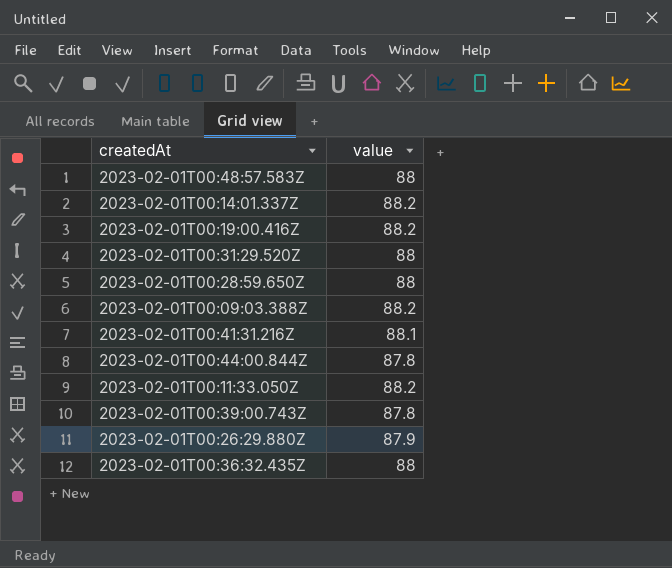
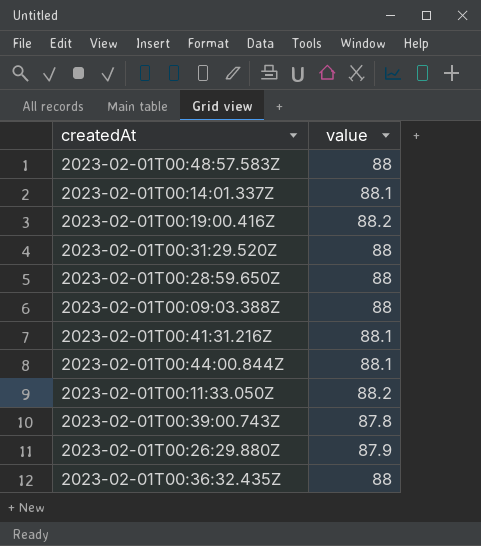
2023-02-01T00:14:01.337Z | value: 88.2 -> 88.1
2023-02-01T00:09:03.388Z | value: 88.2 -> 88
2023-02-01T00:44:00.844Z | value: 87.8 -> 88.1

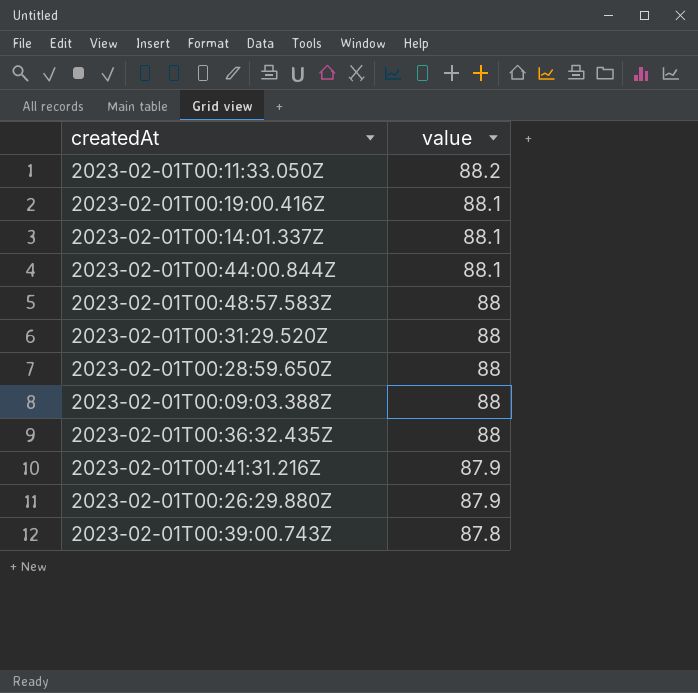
row order: none -> value descending
2023-02-01T00:19:00.416Z | value: 88.2 -> 88.1
2023-02-01T00:41:31.216Z | value: 88.1 -> 87.9

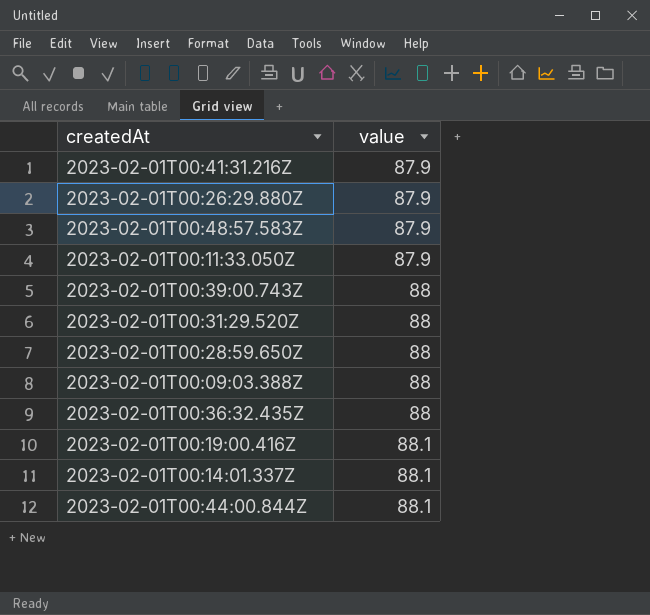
row order: value descending -> value ascending
2023-02-01T00:48:57.583Z | value: 88 -> 87.9
2023-02-01T00:11:33.050Z | value: 88.2 -> 87.9
2023-02-01T00:39:00.743Z | value: 87.8 -> 88

